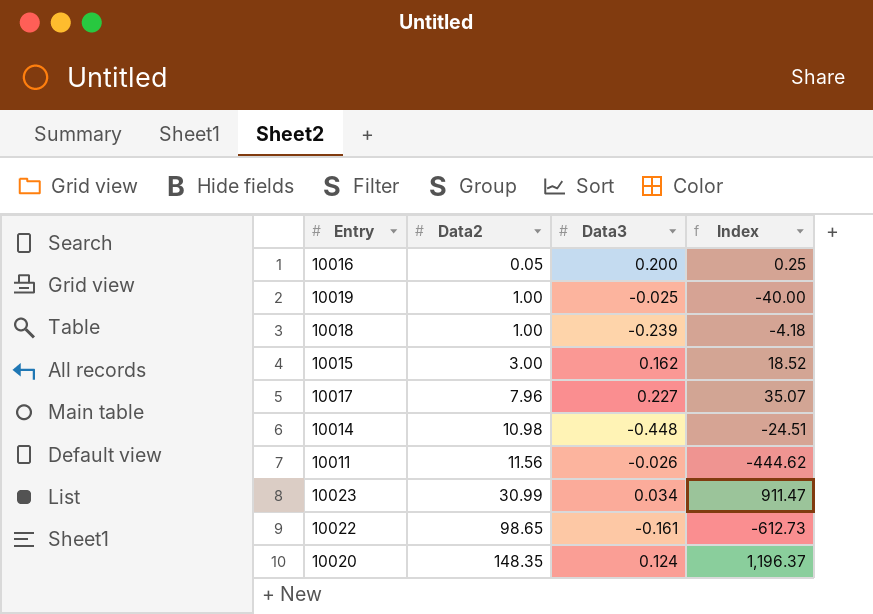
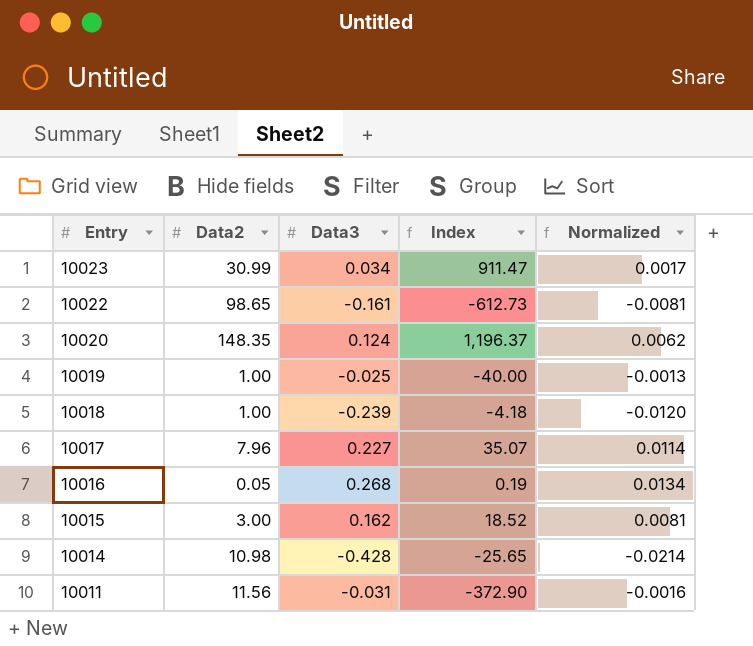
row order: Data2 ascending -> Entry descending
column Normalized | formula: none -> [Data3] * 0.05
10016 | Data3: 0.200 -> 0.268
10016 | Index: 0.25 -> 0.19
10014 | Data3: -0.448 -> -0.428
10014 | Index: -24.51 -> -25.65
10011 | Data3: -0.026 -> -0.031
10011 | Index: -444.62 -> -372.90

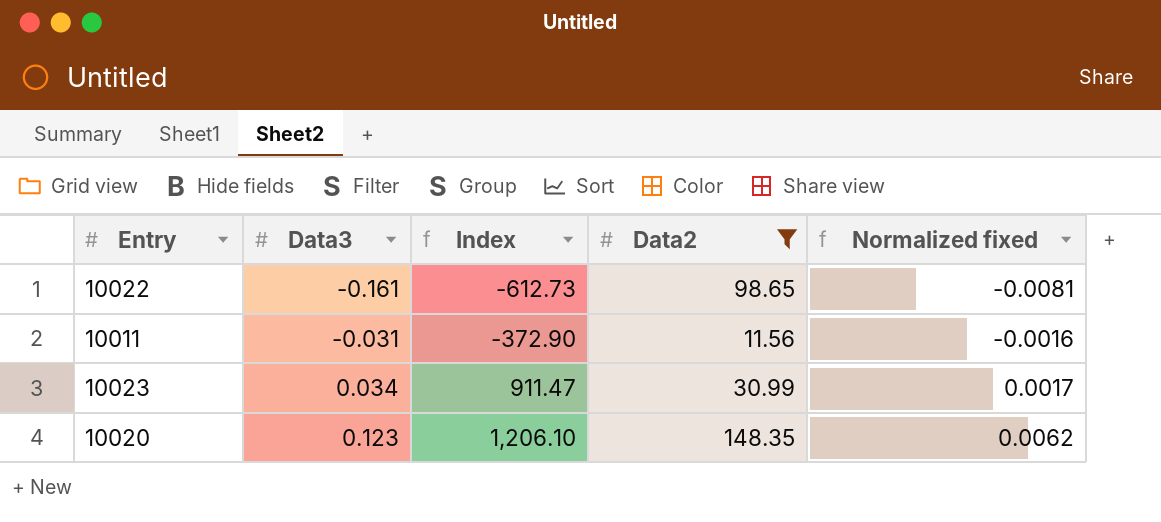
filter: none -> Data2 >= 11.56
row order: Entry descending -> Data3 ascending
column Data2 | position: 2 -> 4
column name: Normalized -> Normalized fixed
10020 | Data3: 0.124 -> 0.123
10020 | Index: 1,196.37 -> 1,206.10

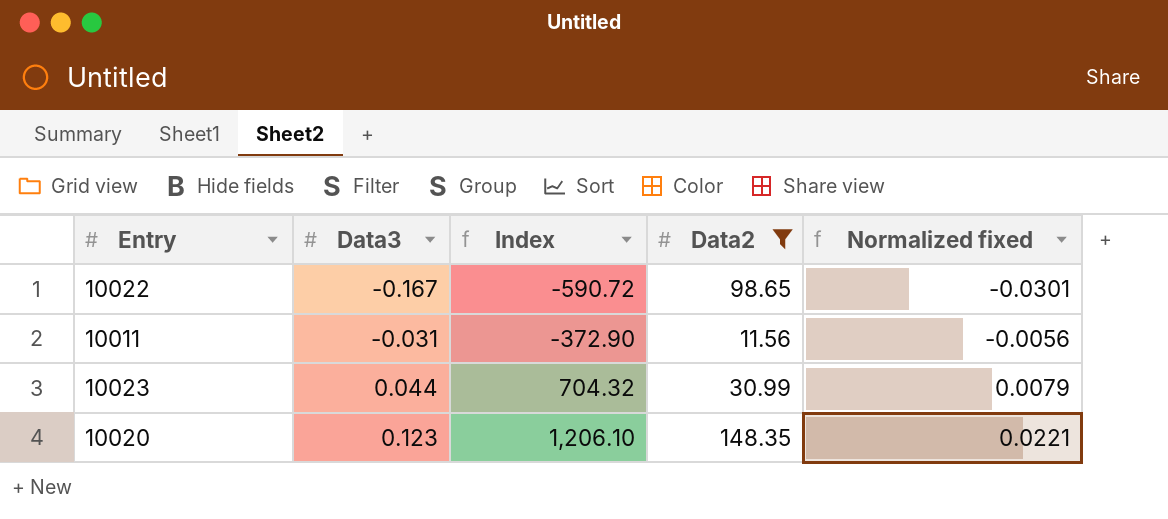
column Normalized fixed | formula: [Data3] * 0.05 -> [Data3] * 0.18
10022 | Data3: -0.161 -> -0.167
10022 | Index: -612.73 -> -590.72
10023 | Data3: 0.034 -> 0.044
10023 | Index: 911.47 -> 704.32

